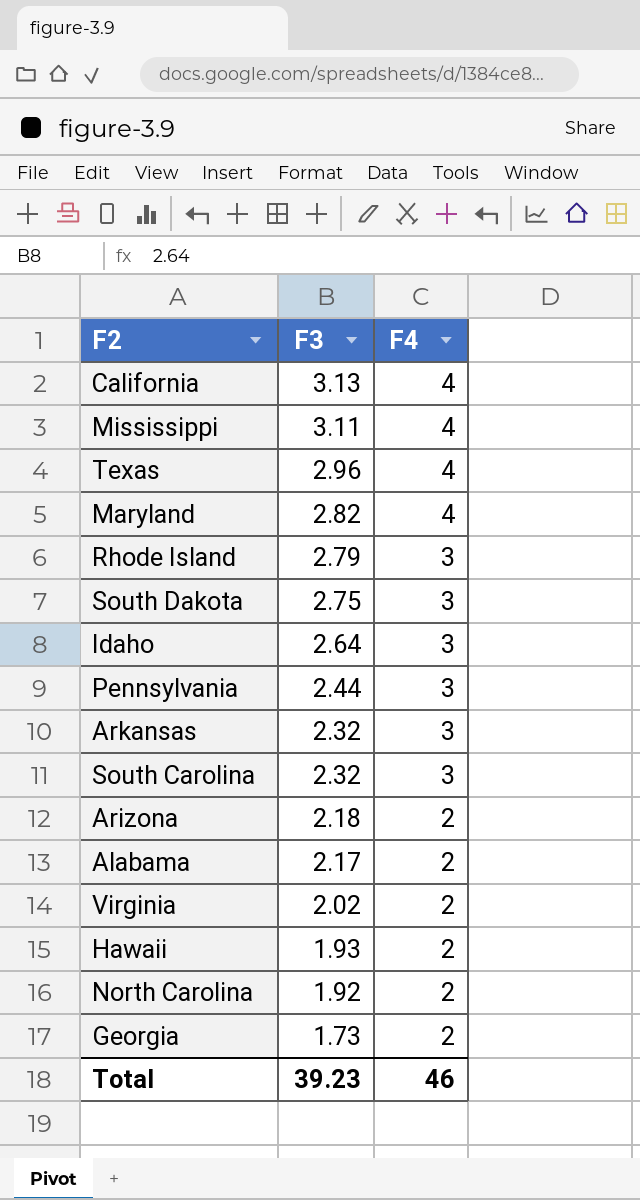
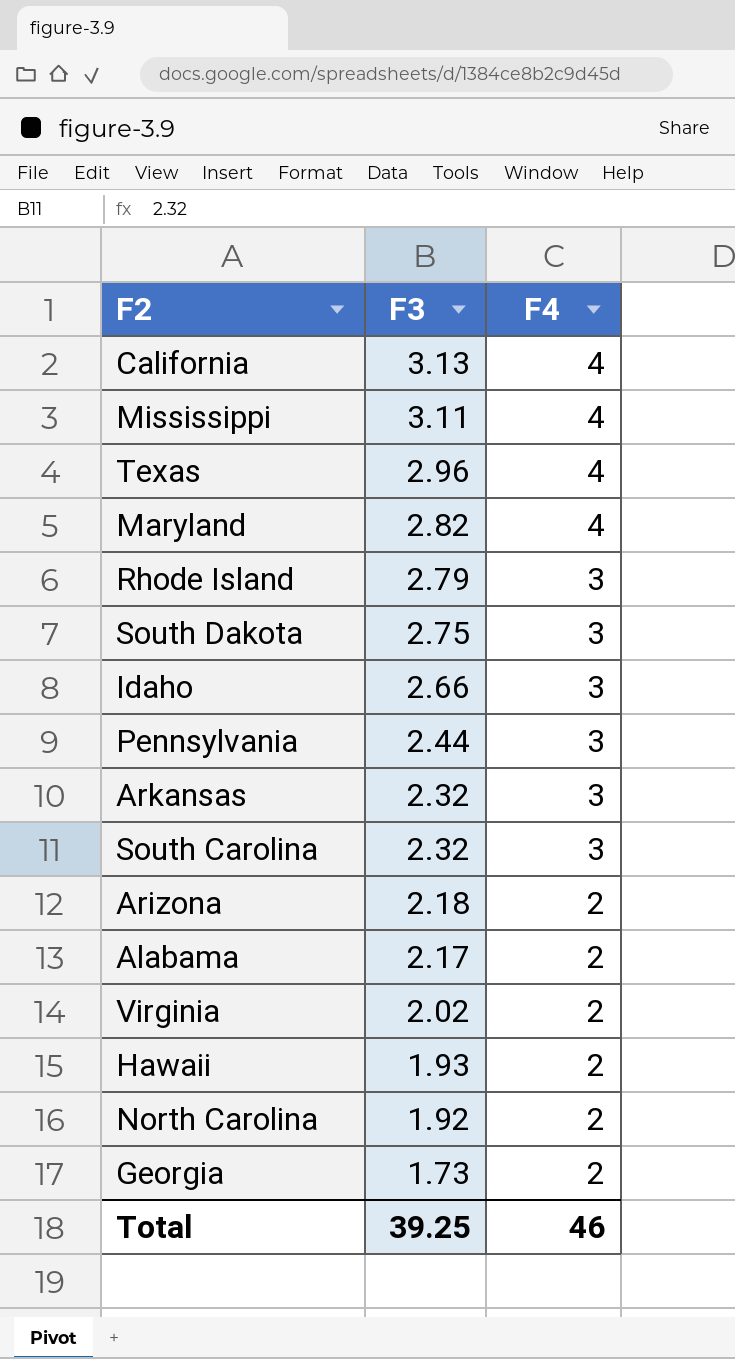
Idaho | F3: 2.64 -> 2.66
Total | F3: 39.23 -> 39.25

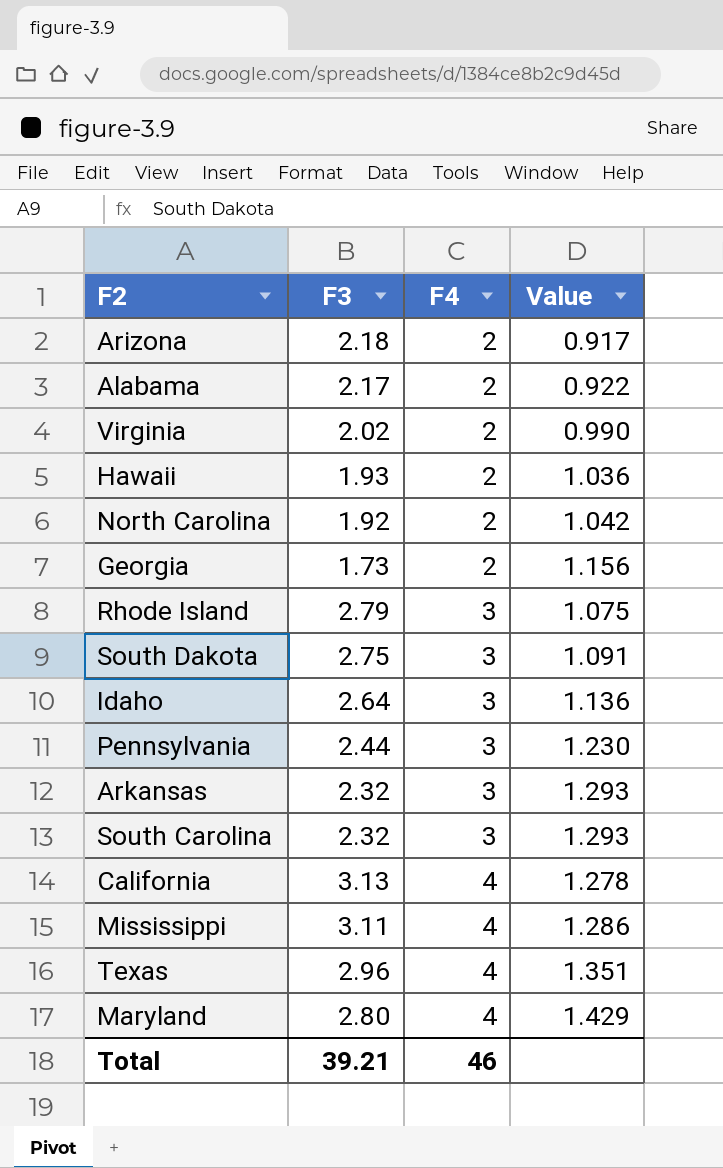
row order: F3 descending -> F4 ascending
column Value | formula: none -> [F4] / [F3]
Idaho | F3: 2.66 -> 2.64
Maryland | F3: 2.82 -> 2.80
Total | F3: 39.25 -> 39.21

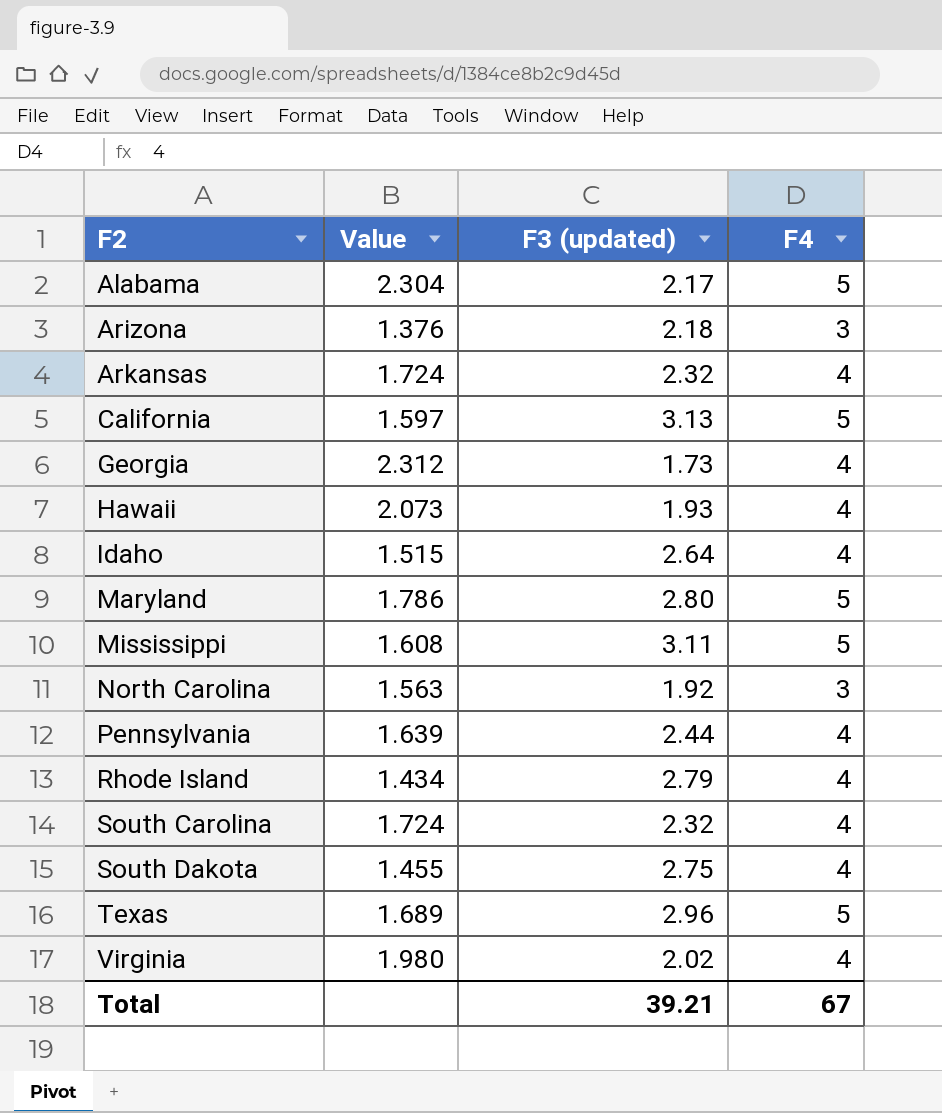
row order: F4 ascending -> F2 ascending
column Value | position: 4 -> 2
column name: F3 -> F3 (updated)
Alabama | Value: 0.922 -> 2.304
Alabama | F4: 2 -> 5
Arizona | Value: 0.917 -> 1.376
Arizona | F4: 2 -> 3
Arkansas | Value: 1.293 -> 1.724
Arkansas | F4: 3 -> 4
California | Value: 1.278 -> 1.597
California | F4: 4 -> 5
Georgia | Value: 1.156 -> 2.312
Georgia | F4: 2 -> 4
Hawaii | Value: 1.036 -> 2.073
Hawaii | F4: 2 -> 4
Idaho | Value: 1.136 -> 1.515
Idaho | F4: 3 -> 4
Maryland | Value: 1.429 -> 1.786
Maryland | F4: 4 -> 5
Mississippi | Value: 1.286 -> 1.608
Mississippi | F4: 4 -> 5
North Carolina | Value: 1.042 -> 1.563
North Carolina | F4: 2 -> 3
Pennsylvania | Value: 1.230 -> 1.639
Pennsylvania | F4: 3 -> 4
Rhode Island | Value: 1.075 -> 1.434
Rhode Island | F4: 3 -> 4
South Carolina | Value: 1.293 -> 1.724
South Carolina | F4: 3 -> 4
South Dakota | Value: 1.091 -> 1.455
South Dakota | F4: 3 -> 4
Texas | Value: 1.351 -> 1.689
Texas | F4: 4 -> 5
Virginia | Value: 0.990 -> 1.980
Virginia | F4: 2 -> 4
Total | F4: 46 -> 67

